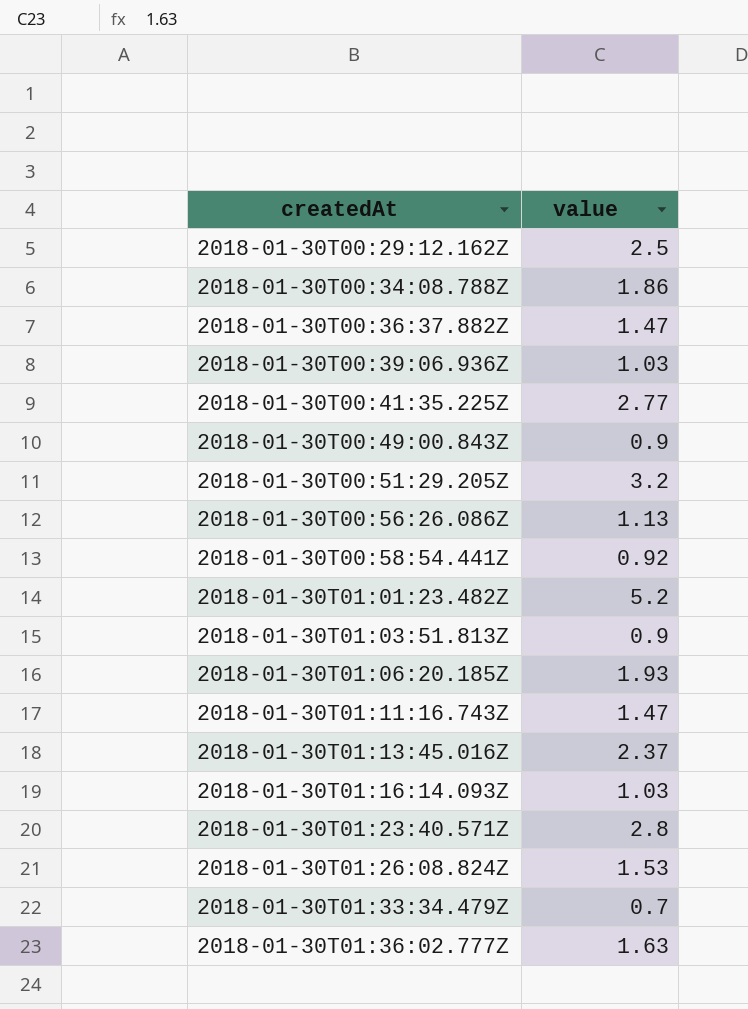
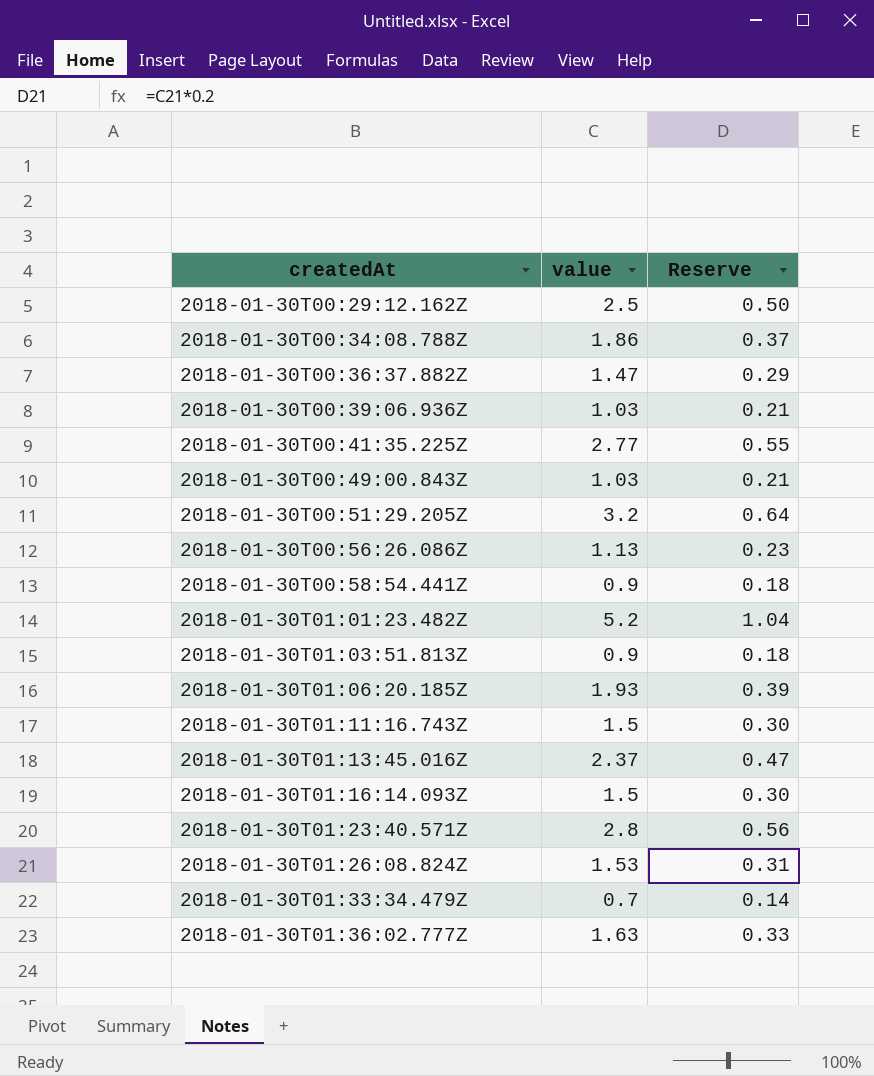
column Reserve | formula: none -> [value] * 0.2
2018-01-30T00:49:00.843Z | value: 0.9 -> 1.03
2018-01-30T00:58:54.441Z | value: 0.92 -> 0.9
2018-01-30T01:11:16.743Z | value: 1.47 -> 1.5
2018-01-30T01:16:14.093Z | value: 1.03 -> 1.5

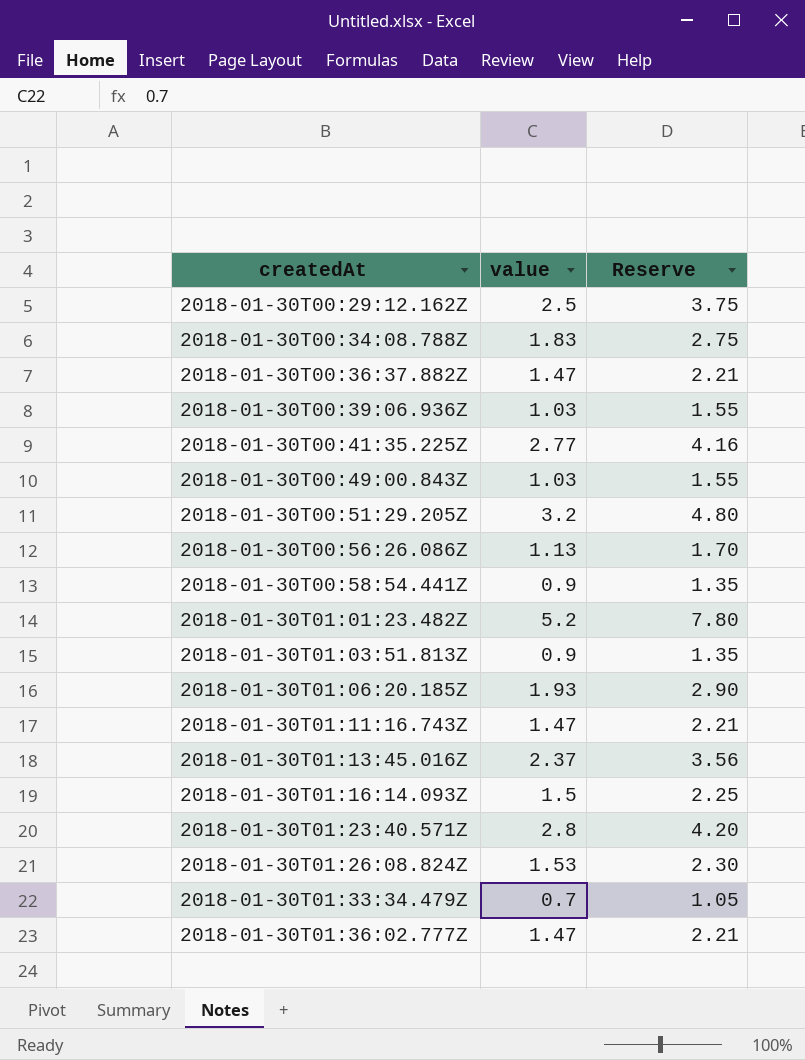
column Reserve | formula: [value] * 0.2 -> [value] * 1.5
2018-01-30T00:34:08.788Z | value: 1.86 -> 1.83
2018-01-30T01:11:16.743Z | value: 1.5 -> 1.47
2018-01-30T01:36:02.777Z | value: 1.63 -> 1.47

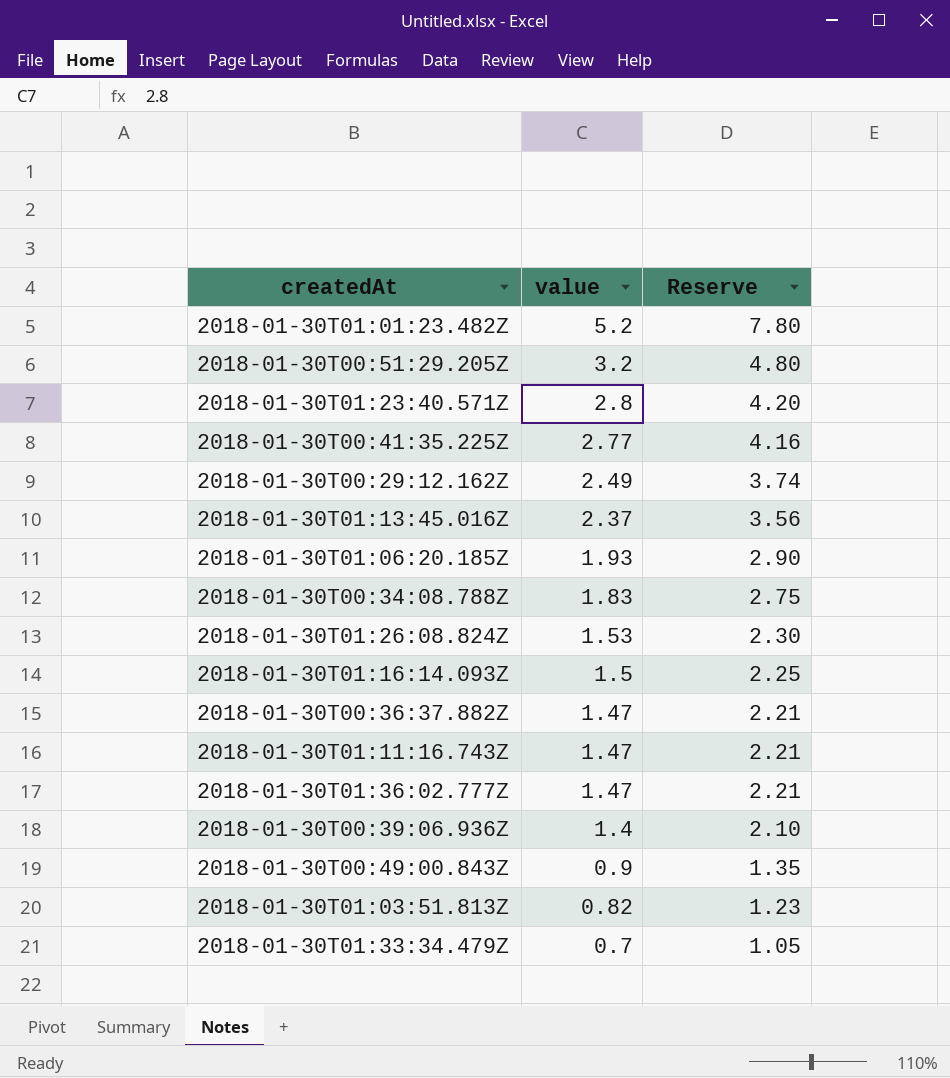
row order: createdAt ascending -> value descending
row 2018-01-30T00:56:26.086Z: 1.13 | 1.70 -> none
row 2018-01-30T00:58:54.441Z: 0.9 | 1.35 -> none
2018-01-30T00:29:12.162Z | value: 2.5 -> 2.49
2018-01-30T00:29:12.162Z | Reserve: 3.75 -> 3.74
2018-01-30T00:39:06.936Z | value: 1.03 -> 1.4
2018-01-30T00:39:06.936Z | Reserve: 1.55 -> 2.10
2018-01-30T00:49:00.843Z | value: 1.03 -> 0.9
2018-01-30T00:49:00.843Z | Reserve: 1.55 -> 1.35
2018-01-30T01:03:51.813Z | value: 0.9 -> 0.82
2018-01-30T01:03:51.813Z | Reserve: 1.35 -> 1.23

